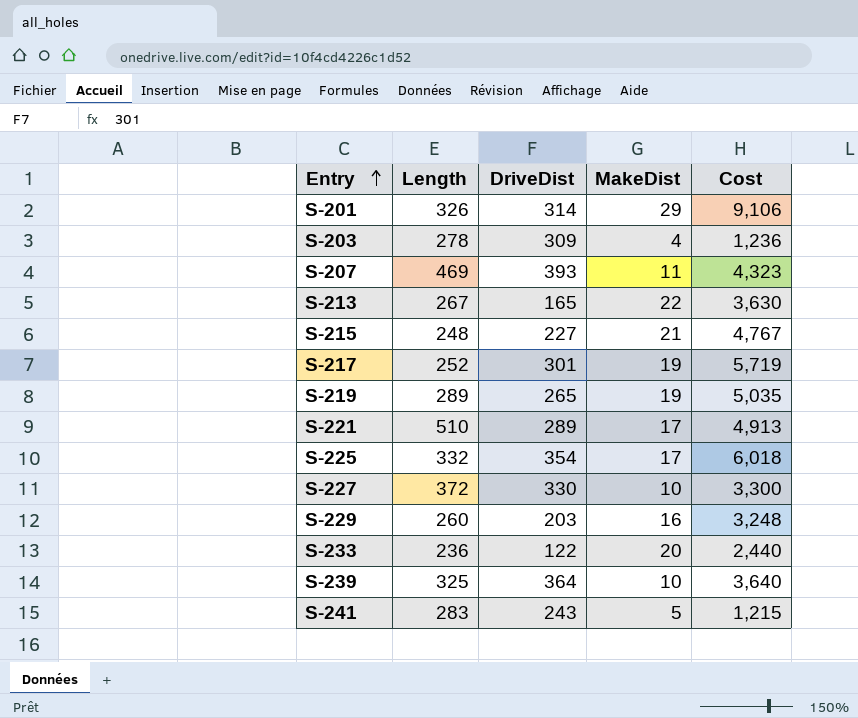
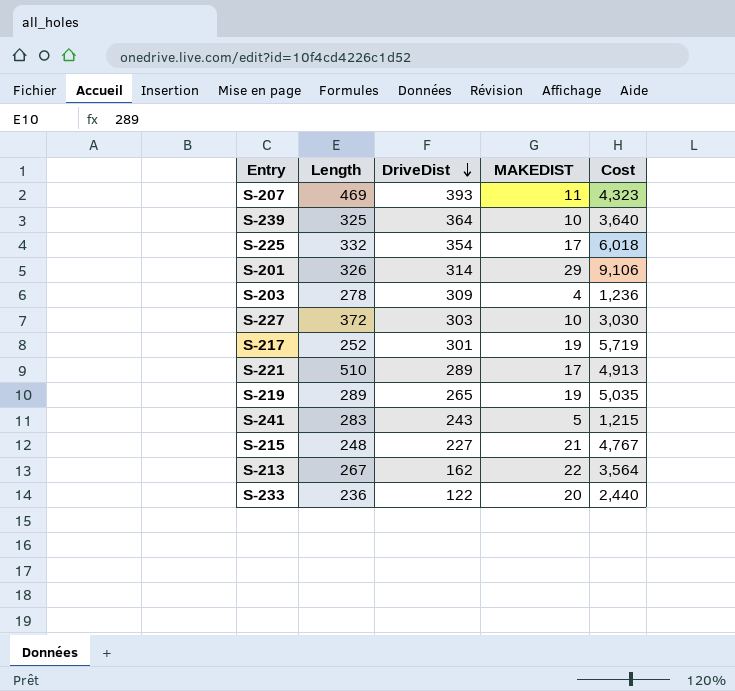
row order: Entry ascending -> DriveDist descending
column name: MakeDist -> MAKEDIST
row S-229: 260 | 203 | 16 | 3,248 -> none
S-227 | DriveDist: 330 -> 303
S-227 | Cost: 3,300 -> 3,030
S-213 | DriveDist: 165 -> 162
S-213 | Cost: 3,630 -> 3,564

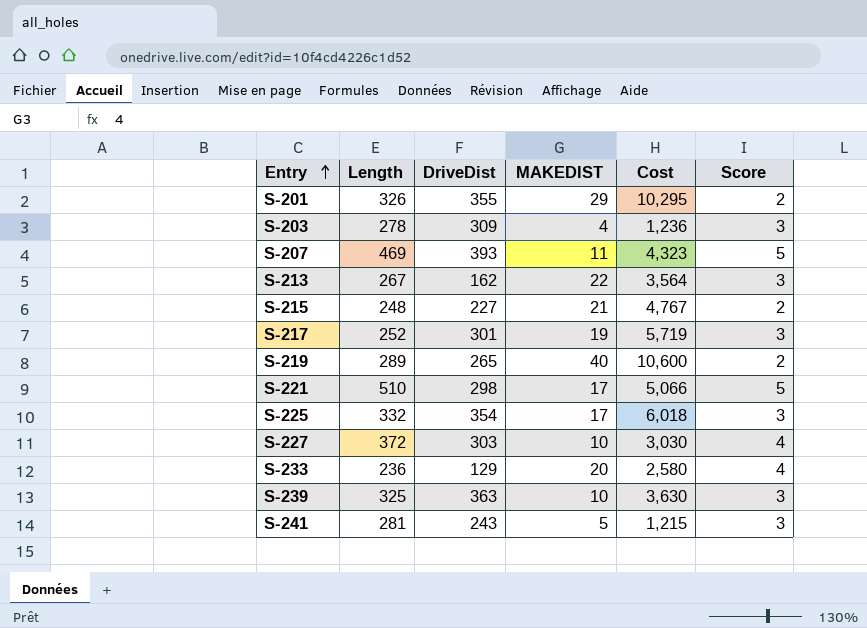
row order: DriveDist descending -> Entry ascending
column Score | position: none -> 6
S-201 | DriveDist: 314 -> 355
S-201 | Cost: 9,106 -> 10,295
S-219 | MAKEDIST: 19 -> 40
S-219 | Cost: 5,035 -> 10,600
S-221 | DriveDist: 289 -> 298
S-221 | Cost: 4,913 -> 5,066
S-233 | DriveDist: 122 -> 129
S-233 | Cost: 2,440 -> 2,580
S-239 | DriveDist: 364 -> 363
S-239 | Cost: 3,640 -> 3,630
S-241 | Length: 283 -> 281

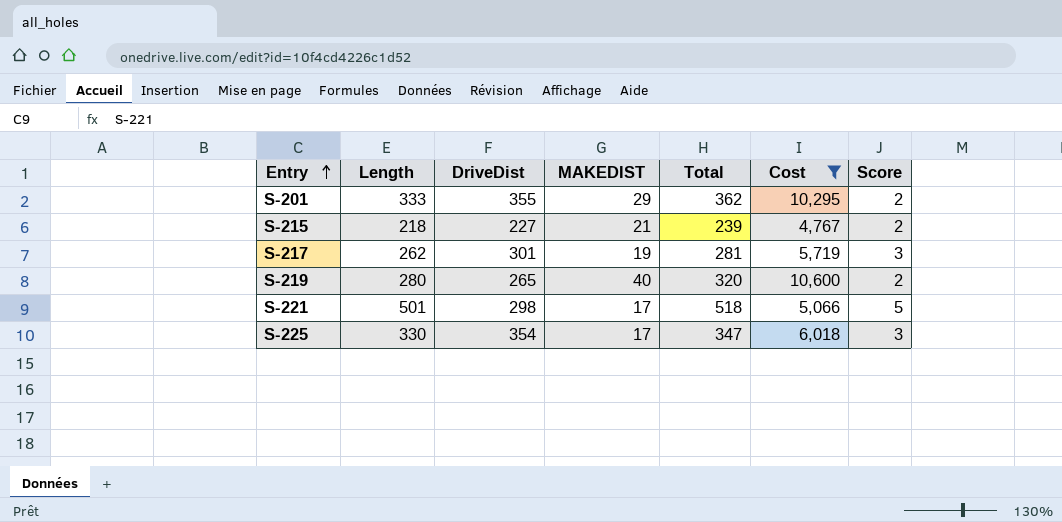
filter: none -> Cost >= 4,767
column Total | formula: none -> [Length] + [MAKEDIST]
S-201 | Length: 326 -> 333
S-215 | Length: 248 -> 218
S-217 | Length: 252 -> 262
S-219 | Length: 289 -> 280
S-221 | Length: 510 -> 501
S-225 | Length: 332 -> 330

